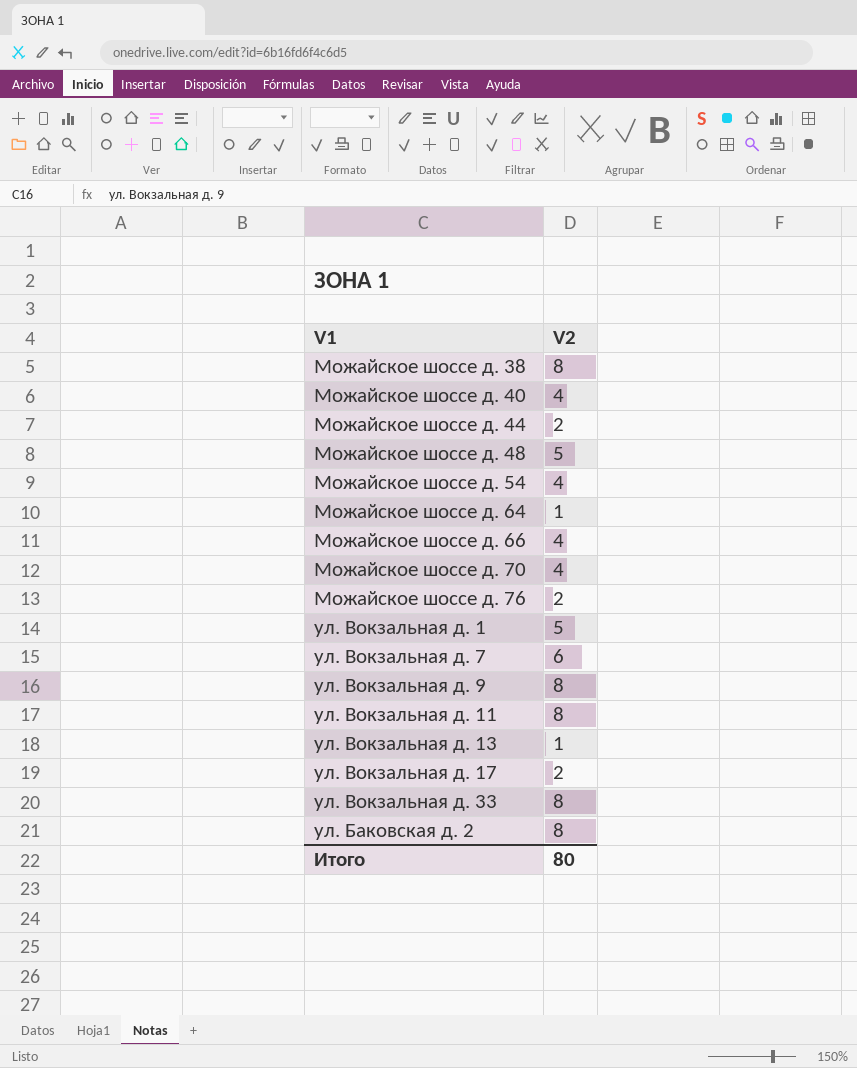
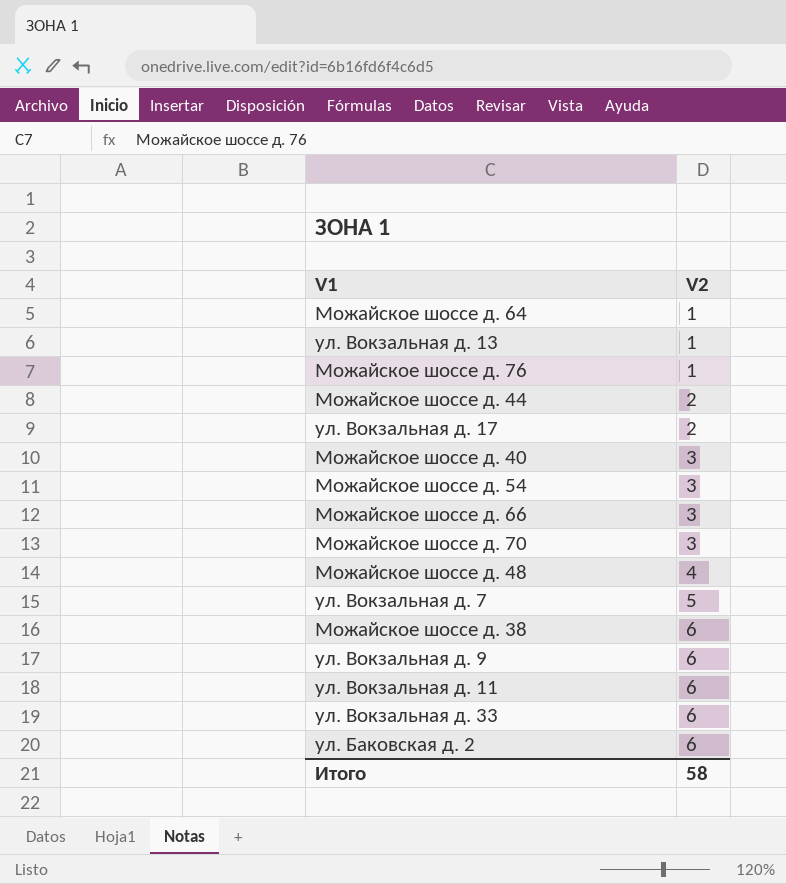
row order: none -> V2 ascending
row ул. Вокзальная д. 1: 5 -> none
Можайское шоссе д. 76 | V2: 2 -> 1
Можайское шоссе д. 40 | V2: 4 -> 3
Можайское шоссе д. 54 | V2: 4 -> 3
Можайское шоссе д. 66 | V2: 4 -> 3
Можайское шоссе д. 70 | V2: 4 -> 3
Можайское шоссе д. 48 | V2: 5 -> 4
ул. Вокзальная д. 7 | V2: 6 -> 5
Можайское шоссе д. 38 | V2: 8 -> 6
ул. Вокзальная д. 9 | V2: 8 -> 6
ул. Вокзальная д. 11 | V2: 8 -> 6
ул. Вокзальная д. 33 | V2: 8 -> 6
ул. Баковская д. 2 | V2: 8 -> 6
Итого | V2: 80 -> 58

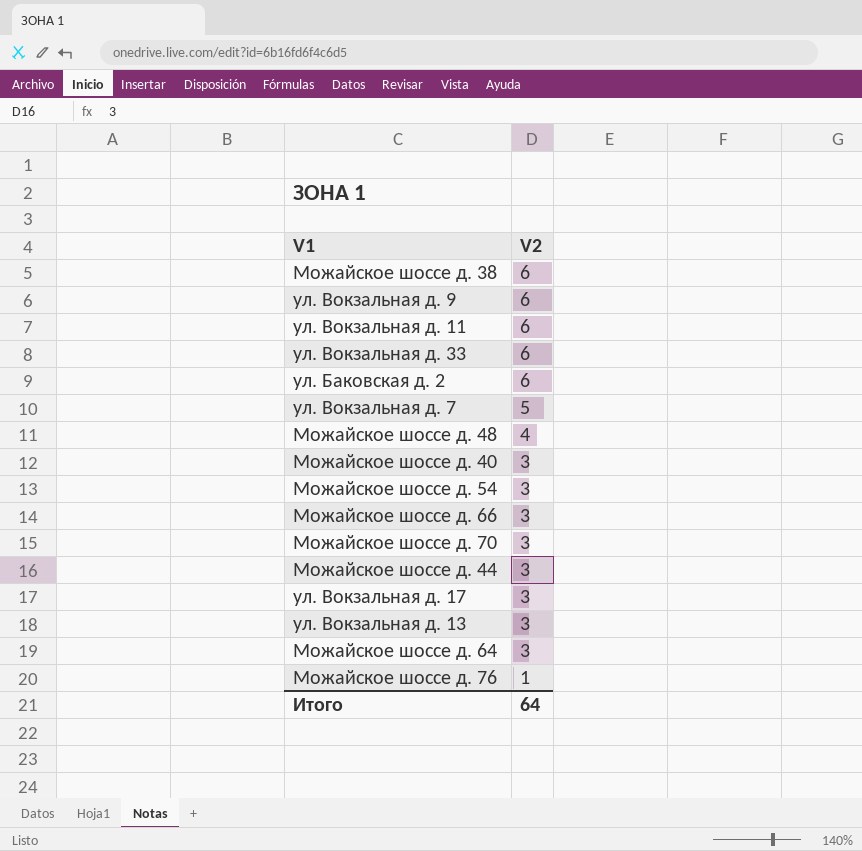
row order: V2 ascending -> V2 descending
Можайское шоссе д. 44 | V2: 2 -> 3
ул. Вокзальная д. 17 | V2: 2 -> 3
ул. Вокзальная д. 13 | V2: 1 -> 3
Можайское шоссе д. 64 | V2: 1 -> 3
Итого | V2: 58 -> 64

